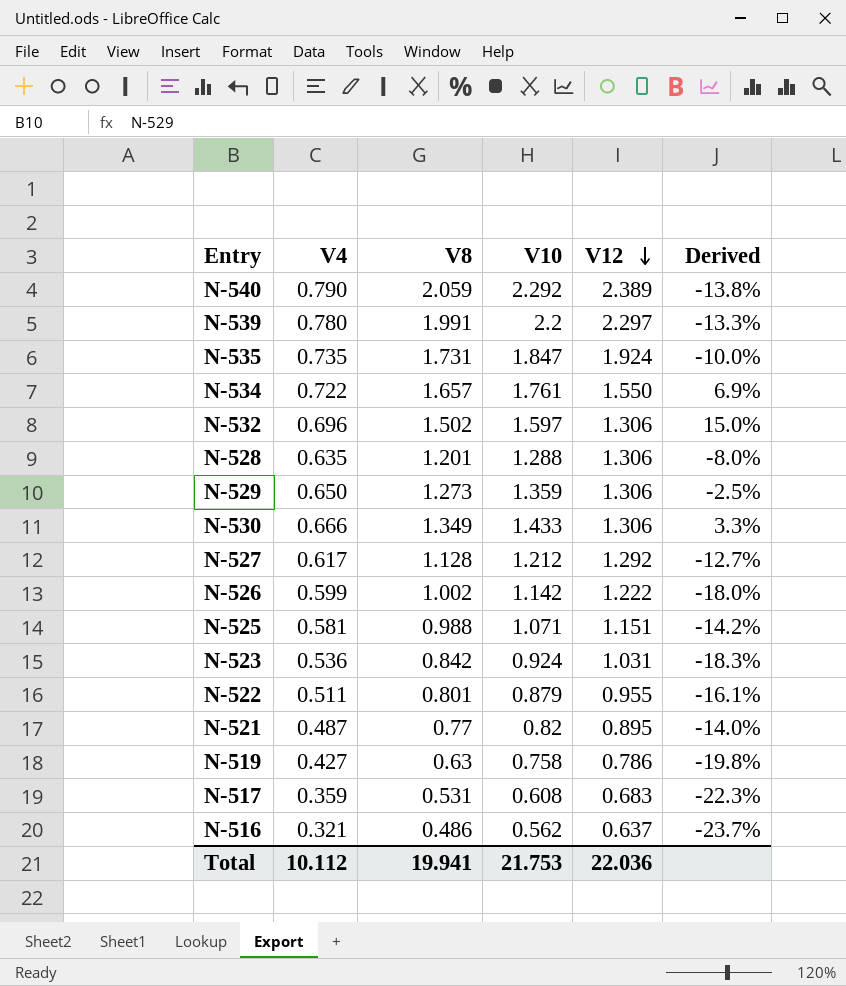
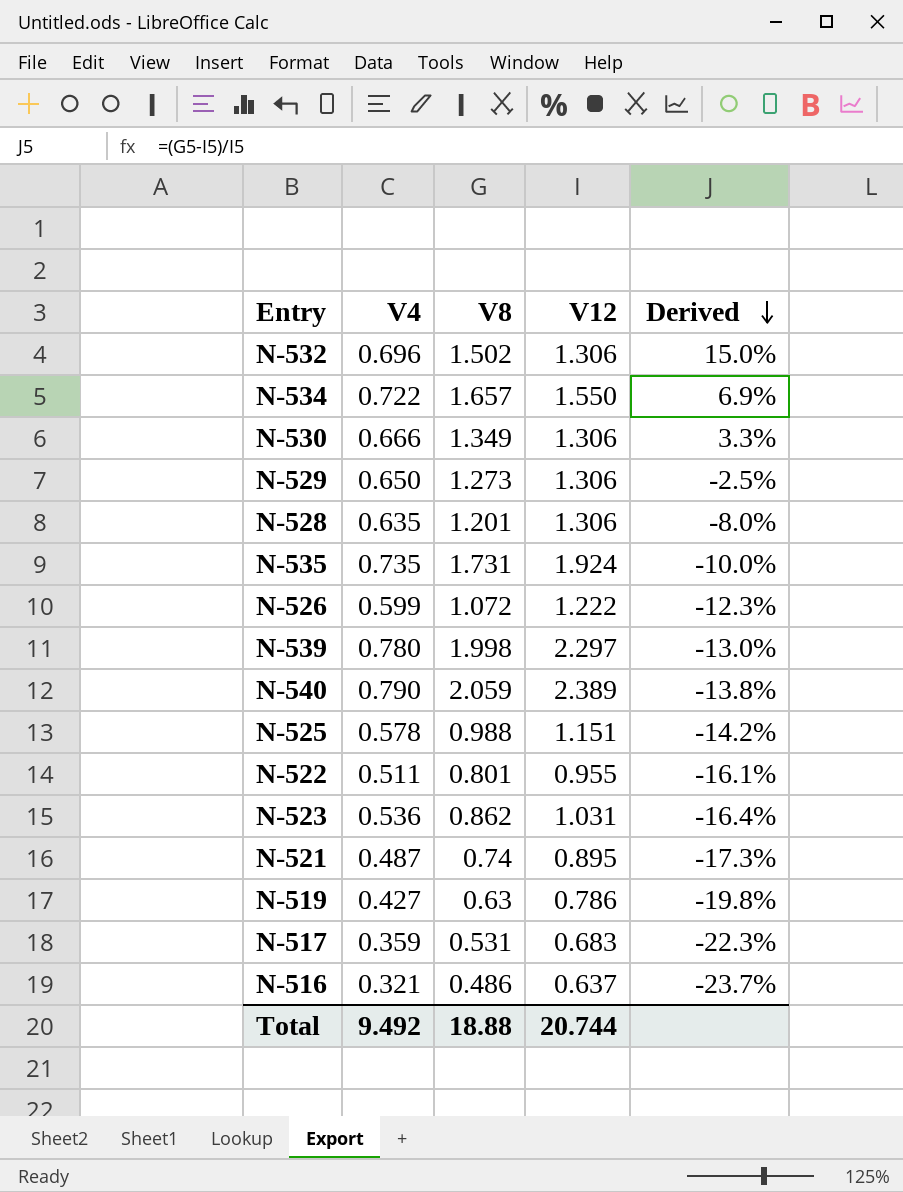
row order: V12 descending -> Derived descending
column V10 | position: 4 -> none
row N-527: 0.617 | 1.128 | 1.212 | 1.292 | -12.7% -> none
N-526 | V8: 1.002 -> 1.072
N-526 | Derived: -18.0% -> -12.3%
N-539 | V8: 1.991 -> 1.998
N-539 | Derived: -13.3% -> -13.0%
N-525 | V4: 0.581 -> 0.578
N-523 | V8: 0.842 -> 0.862
N-523 | Derived: -18.3% -> -16.4%
N-521 | V8: 0.77 -> 0.74
N-521 | Derived: -14.0% -> -17.3%
Total | V4: 10.112 -> 9.492
Total | V8: 19.941 -> 18.88
Total | V12: 22.036 -> 20.744

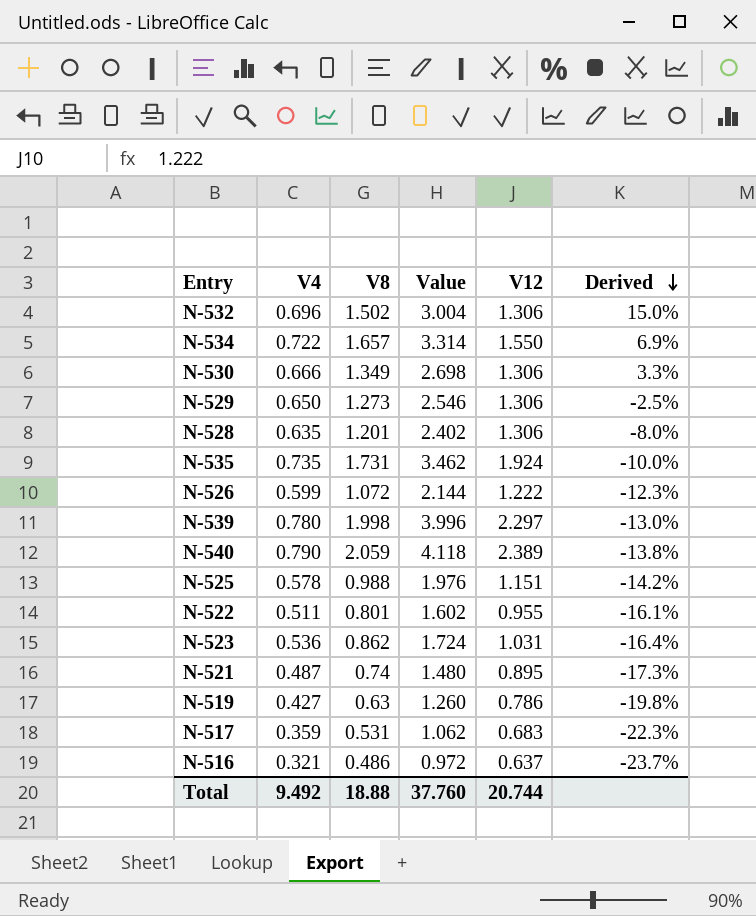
column Value | formula: none -> [V8] * 2

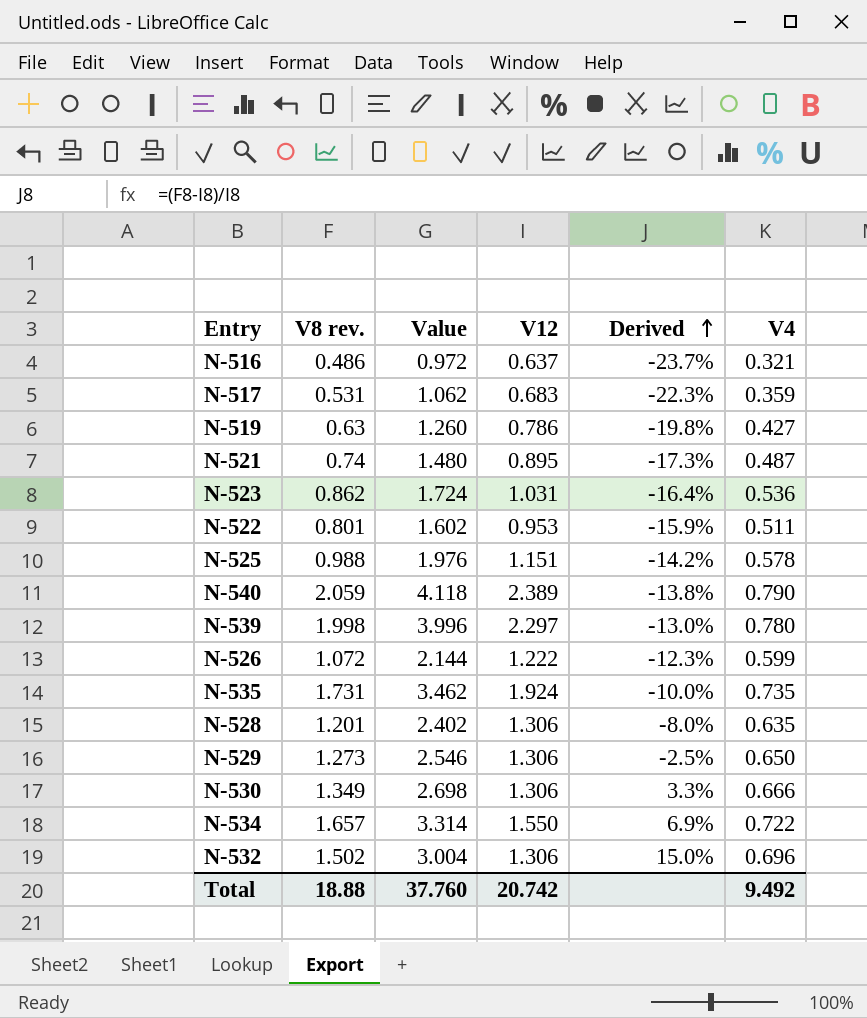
row order: Derived descending -> Derived ascending
column name: V8 -> V8 rev.
column V4 | position: 2 -> 6
N-522 | V12: 0.955 -> 0.953
N-522 | Derived: -16.1% -> -15.9%
Total | V12: 20.744 -> 20.742

